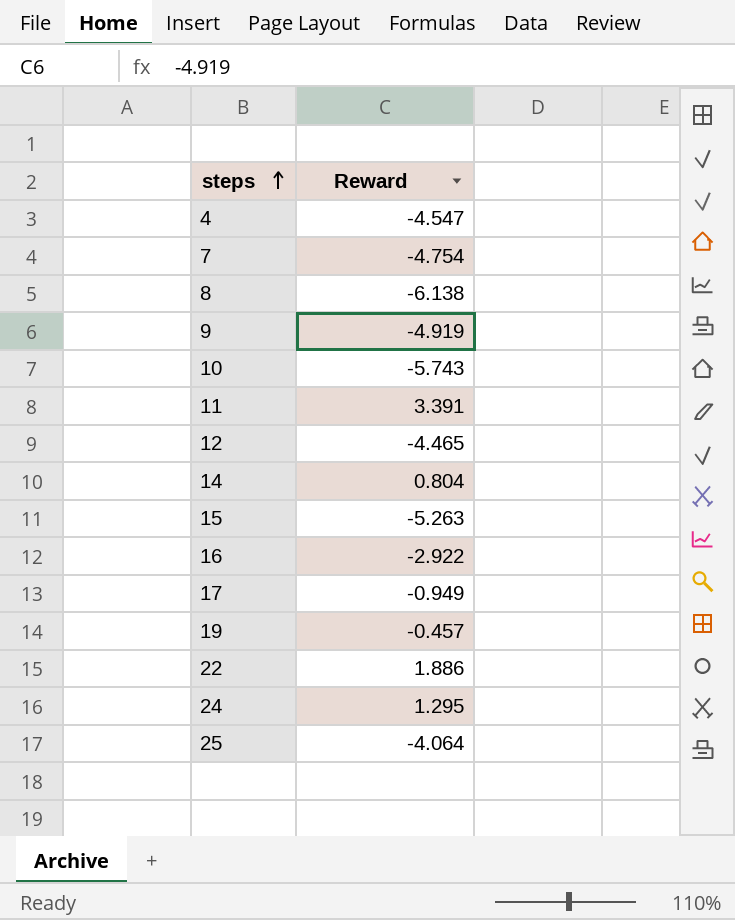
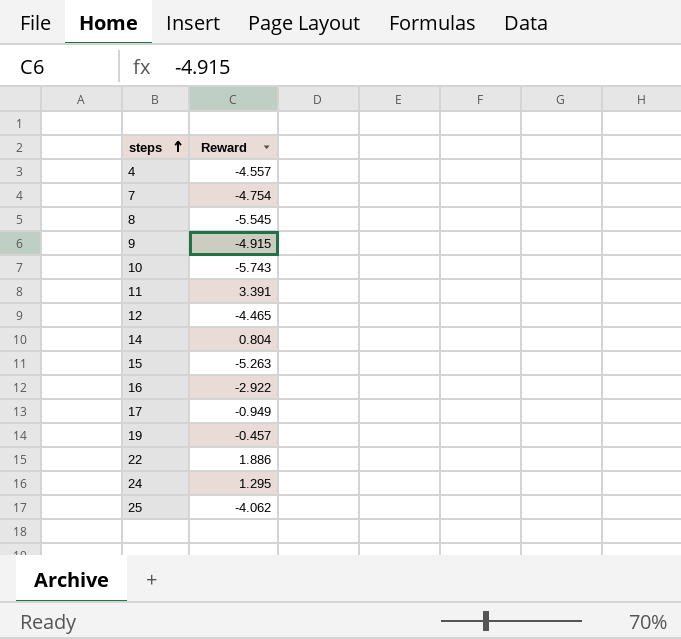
4 | Reward: -4.547 -> -4.557
8 | Reward: -6.138 -> -5.545
9 | Reward: -4.919 -> -4.915
25 | Reward: -4.064 -> -4.062

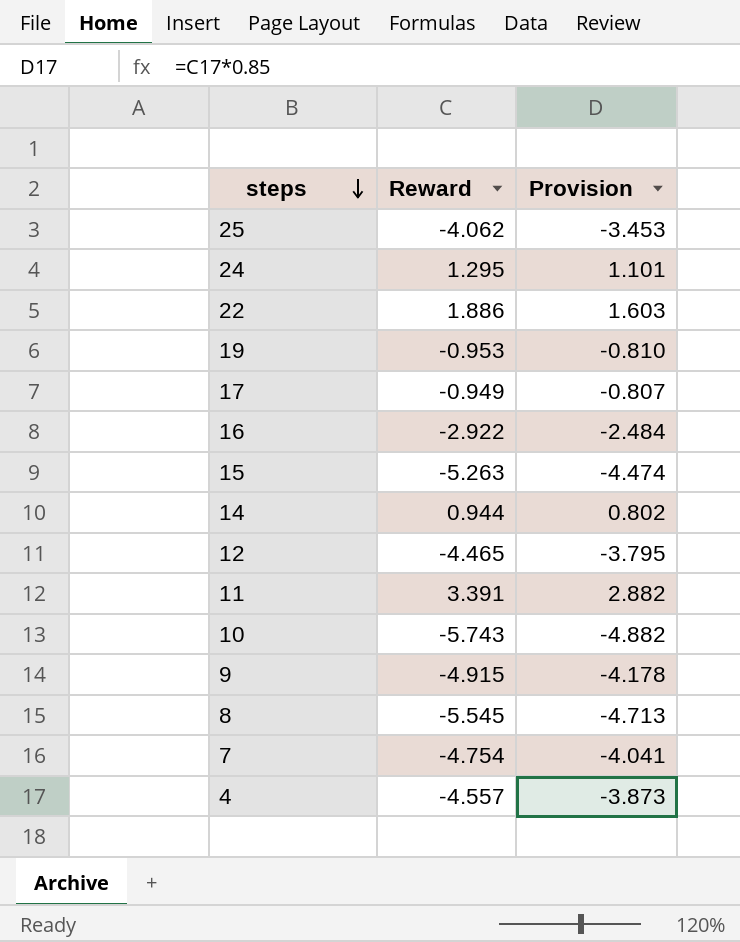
row order: steps ascending -> steps descending
column Provision | formula: none -> [Reward] * 0.85
19 | Reward: -0.457 -> -0.953
14 | Reward: 0.804 -> 0.944

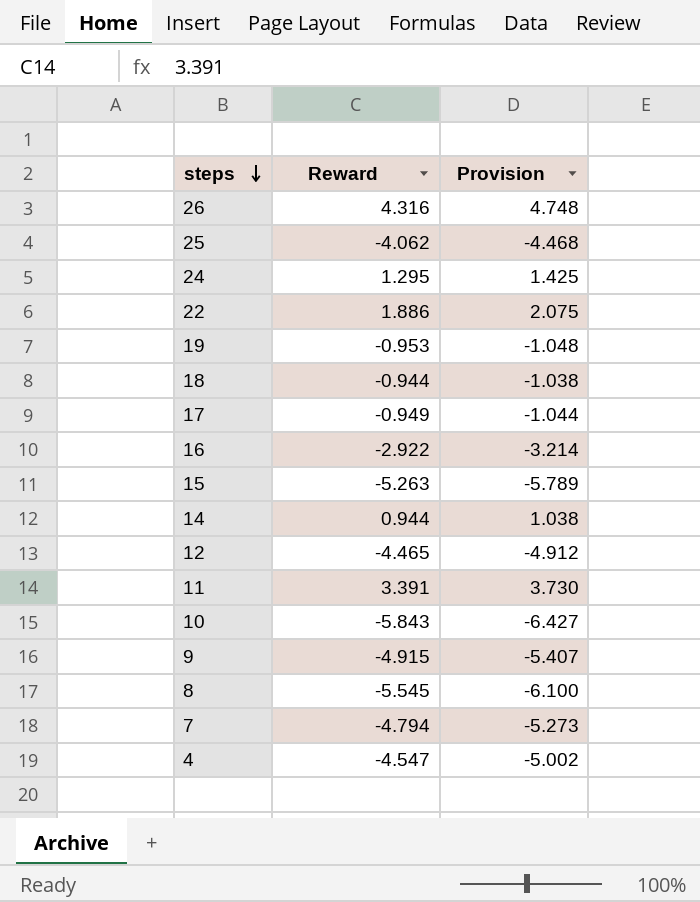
column Provision | formula: [Reward] * 0.85 -> [Reward] * 1.1
row 26: none -> 4.316 | 4.748
row 18: none -> -0.944 | -1.038
10 | Reward: -5.743 -> -5.843
7 | Reward: -4.754 -> -4.794
4 | Reward: -4.557 -> -4.547

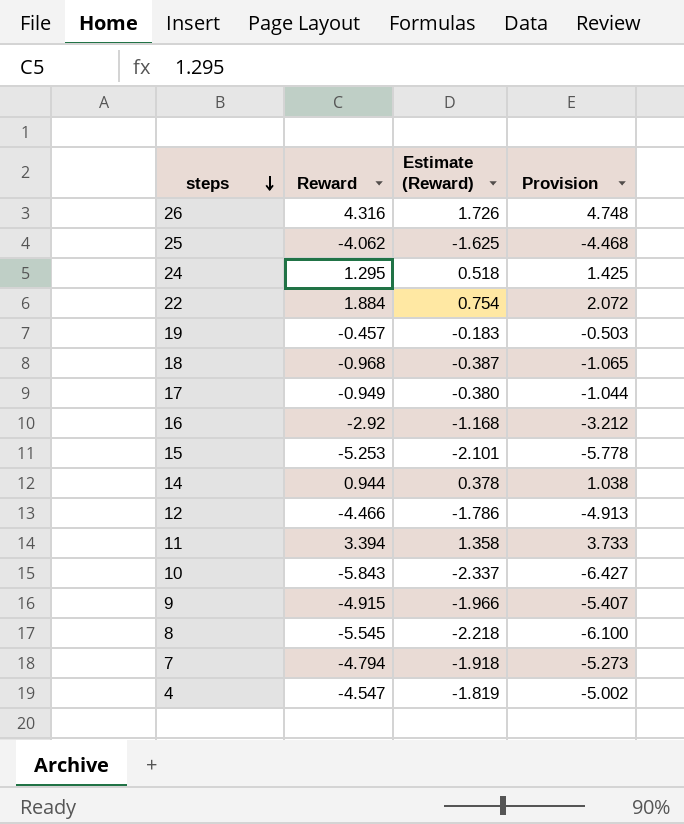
column Estimate (Reward) | formula: none -> [Reward] * 0.4
22 | Reward: 1.886 -> 1.884
22 | Provision: 2.075 -> 2.072
19 | Reward: -0.953 -> -0.457
19 | Provision: -1.048 -> -0.503
18 | Reward: -0.944 -> -0.968
18 | Provision: -1.038 -> -1.065
16 | Reward: -2.922 -> -2.92
16 | Provision: -3.214 -> -3.212
15 | Reward: -5.263 -> -5.253
15 | Provision: -5.789 -> -5.778
12 | Reward: -4.465 -> -4.466
12 | Provision: -4.912 -> -4.913
11 | Reward: 3.391 -> 3.394
11 | Provision: 3.730 -> 3.733

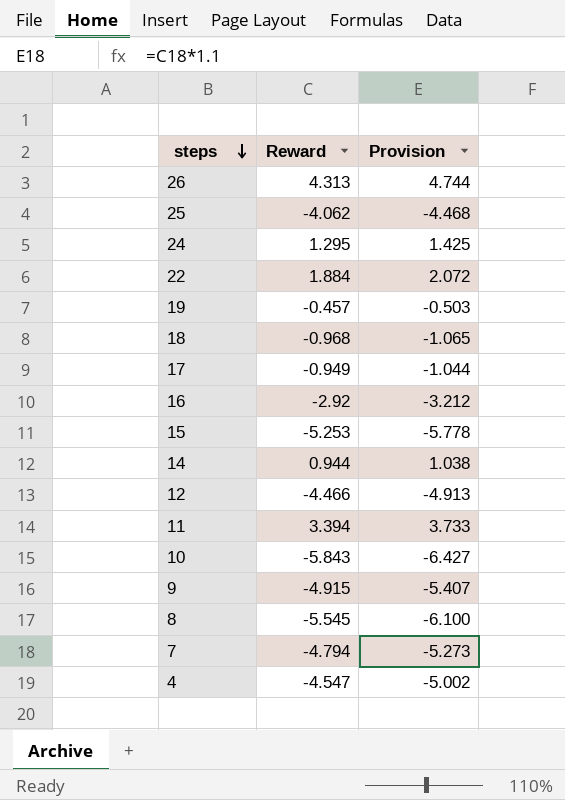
column Estimate (Reward) | formula: [Reward] * 0.4 -> none
26 | Reward: 4.316 -> 4.313
26 | Provision: 4.748 -> 4.744

